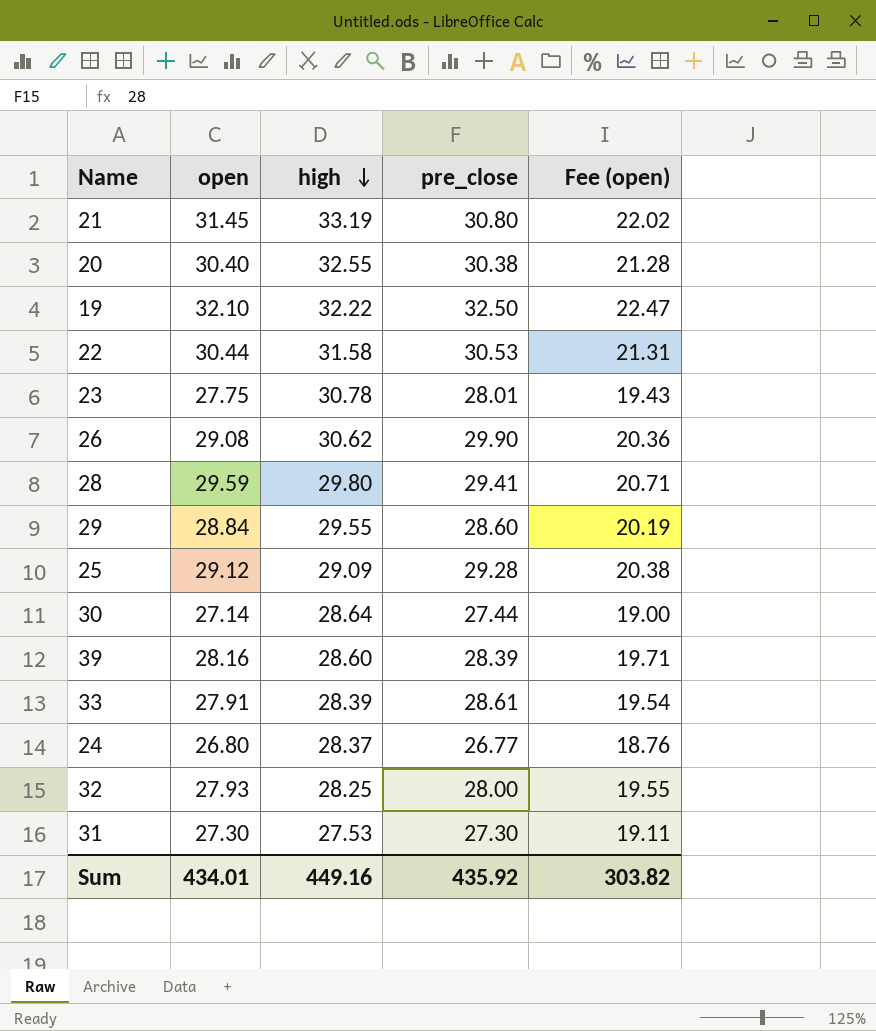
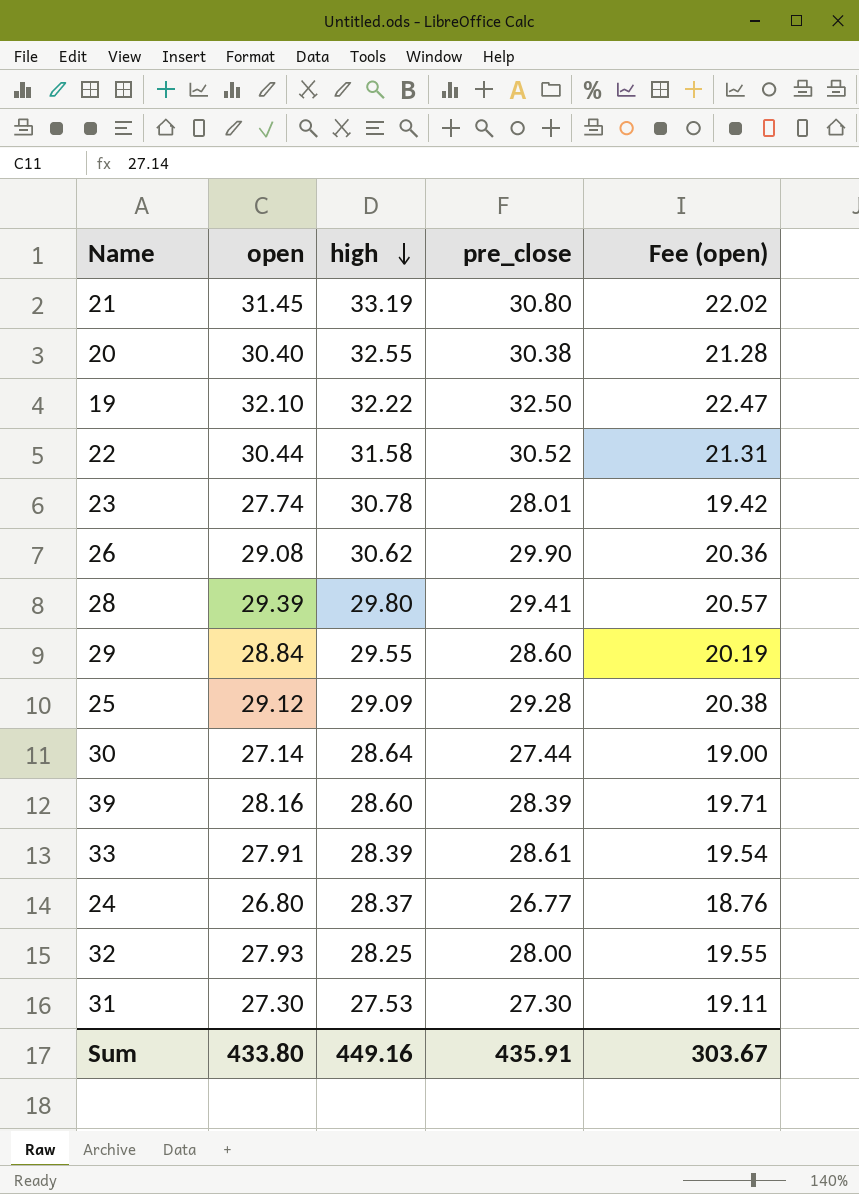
22 | pre_close: 30.53 -> 30.52
23 | open: 27.75 -> 27.74
23 | Fee (open): 19.43 -> 19.42
28 | open: 29.59 -> 29.39
28 | Fee (open): 20.71 -> 20.57
Sum | open: 434.01 -> 433.80
Sum | pre_close: 435.92 -> 435.91
Sum | Fee (open): 303.82 -> 303.67

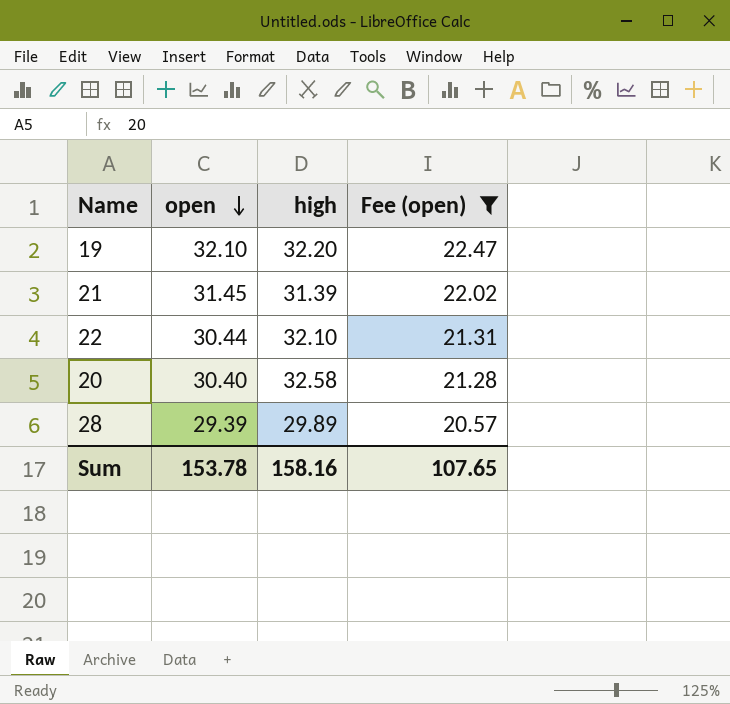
filter: none -> Fee (open) >= 20.57
row order: high descending -> open descending
column pre_close | position: 4 -> none
19 | high: 32.22 -> 32.20
21 | high: 33.19 -> 31.39
22 | high: 31.58 -> 32.10
20 | high: 32.55 -> 32.58
28 | high: 29.80 -> 29.89
Sum | open: 433.80 -> 153.78
Sum | high: 449.16 -> 158.16
Sum | Fee (open): 303.67 -> 107.65

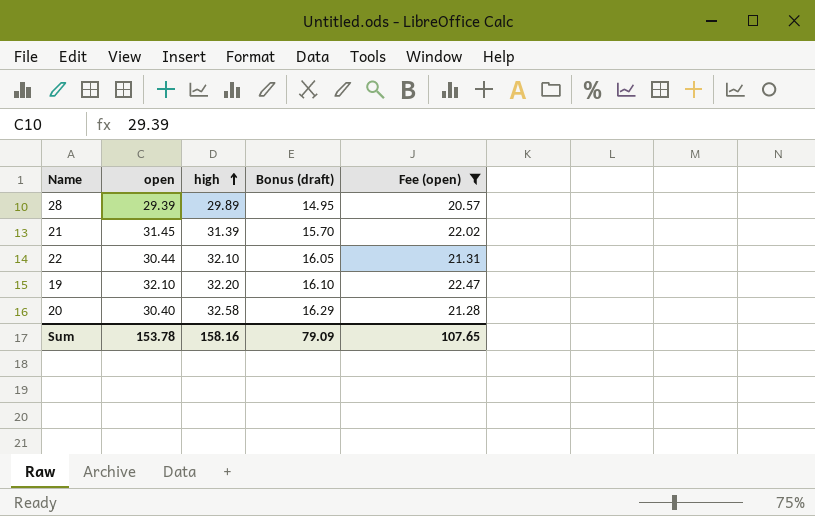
row order: open descending -> high ascending
column Bonus (draft) | formula: none -> [high] * 0.5

